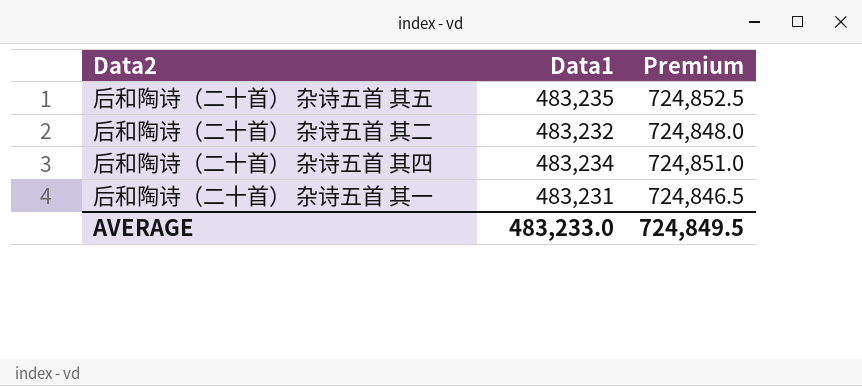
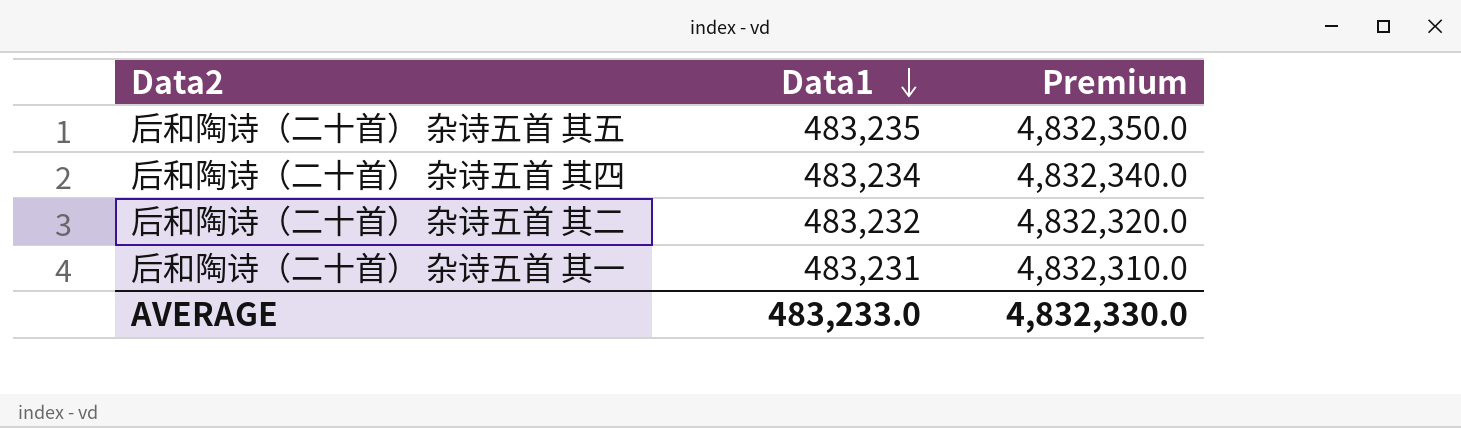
row order: none -> Data1 descending
column Premium | formula: [Data1] * 1.5 -> [Data1] * 10
AVERAGE | Premium: 724,849.5 -> 4,832,330.0

